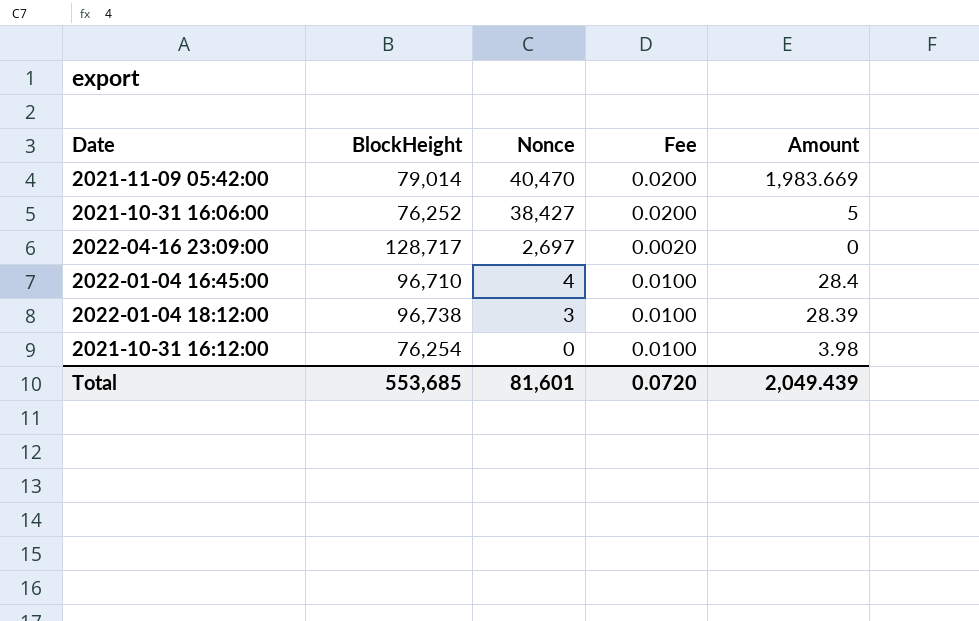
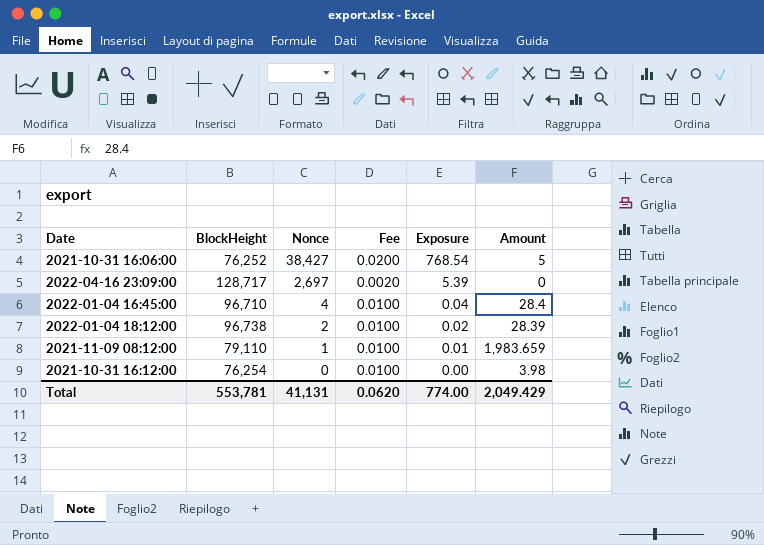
column Exposure | formula: none -> [Nonce] * [Fee]
row 2021-11-09 05:42:00: 79,014 | 40,470 | 0.0200 | 1,983.669 -> none
2022-01-04 18:12:00 | Nonce: 3 -> 2
row 2021-11-09 08:12:00: none -> 79,110 | 1 | 0.0100 | 0.01 | 1,983.659
Total | BlockHeight: 553,685 -> 553,781
Total | Nonce: 81,601 -> 41,131
Total | Fee: 0.0720 -> 0.0620
Total | Amount: 2,049.439 -> 2,049.429

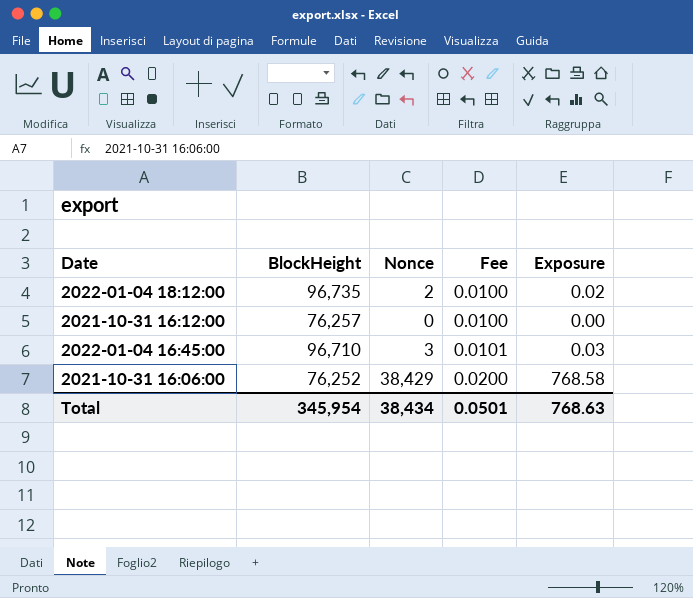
row order: Nonce descending -> Fee ascending
column Amount | position: 6 -> none
row 2022-04-16 23:09:00: 128,717 | 2,697 | 0.0020 | 5.39 | 0 -> none
row 2021-11-09 08:12:00: 79,110 | 1 | 0.0100 | 0.01 | 1,983.659 -> none
2022-01-04 18:12:00 | BlockHeight: 96,738 -> 96,735
2021-10-31 16:12:00 | BlockHeight: 76,254 -> 76,257
2022-01-04 16:45:00 | Nonce: 4 -> 3
2022-01-04 16:45:00 | Fee: 0.0100 -> 0.0101
2022-01-04 16:45:00 | Exposure: 0.04 -> 0.03
2021-10-31 16:06:00 | Nonce: 38,427 -> 38,429
2021-10-31 16:06:00 | Exposure: 768.54 -> 768.58
Total | BlockHeight: 553,781 -> 345,954
Total | Nonce: 41,131 -> 38,434
Total | Fee: 0.0620 -> 0.0501
Total | Exposure: 774.00 -> 768.63

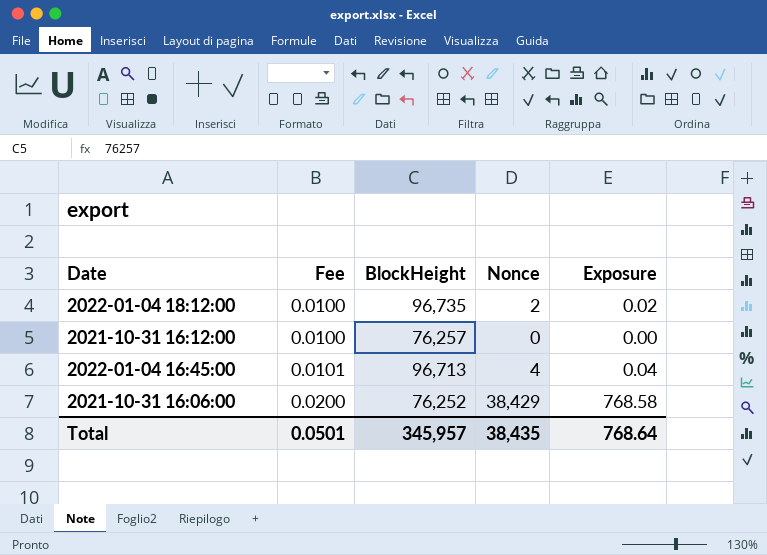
column Fee | position: 4 -> 2
2022-01-04 16:45:00 | BlockHeight: 96,710 -> 96,713
2022-01-04 16:45:00 | Nonce: 3 -> 4
2022-01-04 16:45:00 | Exposure: 0.03 -> 0.04
Total | BlockHeight: 345,954 -> 345,957
Total | Nonce: 38,434 -> 38,435
Total | Exposure: 768.63 -> 768.64

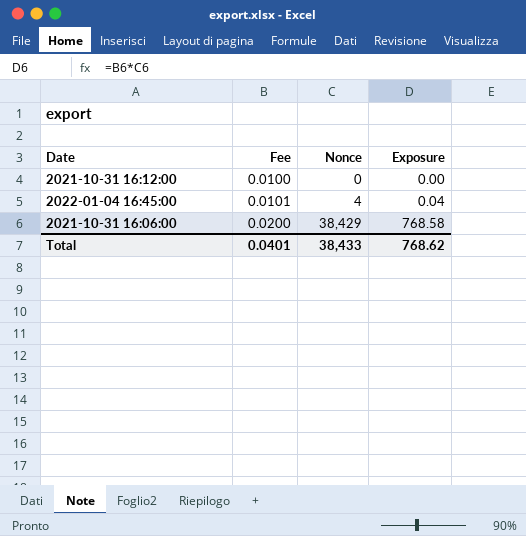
column BlockHeight | position: 3 -> none
row 2022-01-04 18:12:00: 0.0100 | 96,735 | 2 | 0.02 -> none
Total | Fee: 0.0501 -> 0.0401
Total | Nonce: 38,435 -> 38,433
Total | Exposure: 768.64 -> 768.62

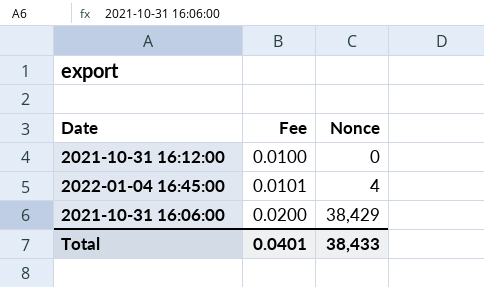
column Exposure | formula: [Fee] * [Nonce] -> none

